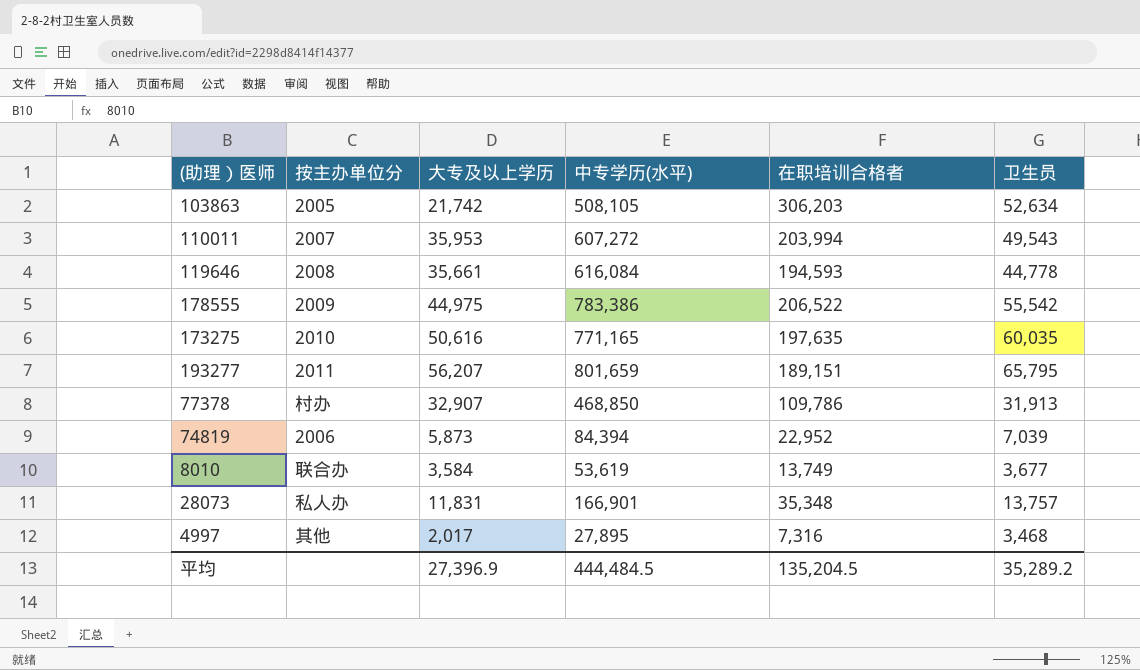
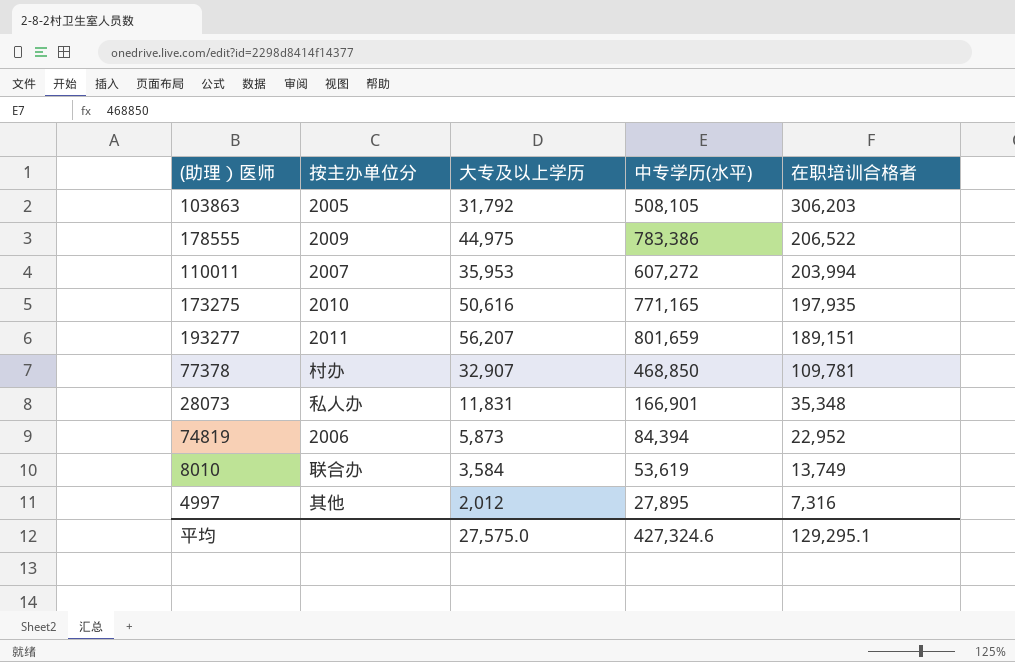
row order: none -> 在职培训合格者 descending
column 卫生员 | position: 6 -> none
row 119646: 2008 | 35,661 | 616,084 | 194,593 | 44,778 -> none
103863 | 大专及以上学历: 21,742 -> 31,792
173275 | 在职培训合格者: 197,635 -> 197,935
77378 | 在职培训合格者: 109,786 -> 109,781
4997 | 大专及以上学历: 2,017 -> 2,012
平均 | 大专及以上学历: 27,396.9 -> 27,575.0
平均 | 中专学历(水平): 444,484.5 -> 427,324.6
平均 | 在职培训合格者: 135,204.5 -> 129,295.1

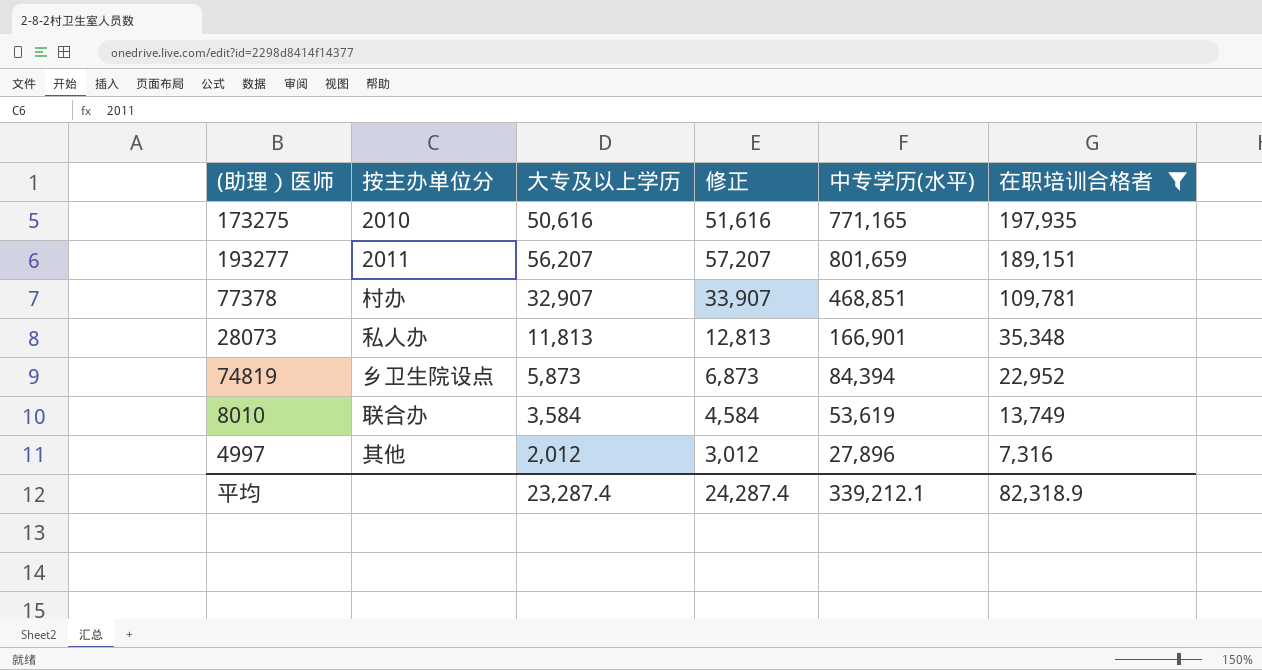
filter: none -> 在职培训合格者 <= 197,935
column 修正 | formula: none -> [大专及以上学历] + 1000
77378 | 中专学历(水平): 468,850 -> 468,851
28073 | 大专及以上学历: 11,831 -> 11,813
74819 | 按主办单位分: 2006 -> 乡卫生院设点
4997 | 中专学历(水平): 27,895 -> 27,896
平均 | 大专及以上学历: 27,575.0 -> 23,287.4
平均 | 中专学历(水平): 427,324.6 -> 339,212.1
平均 | 在职培训合格者: 129,295.1 -> 82,318.9

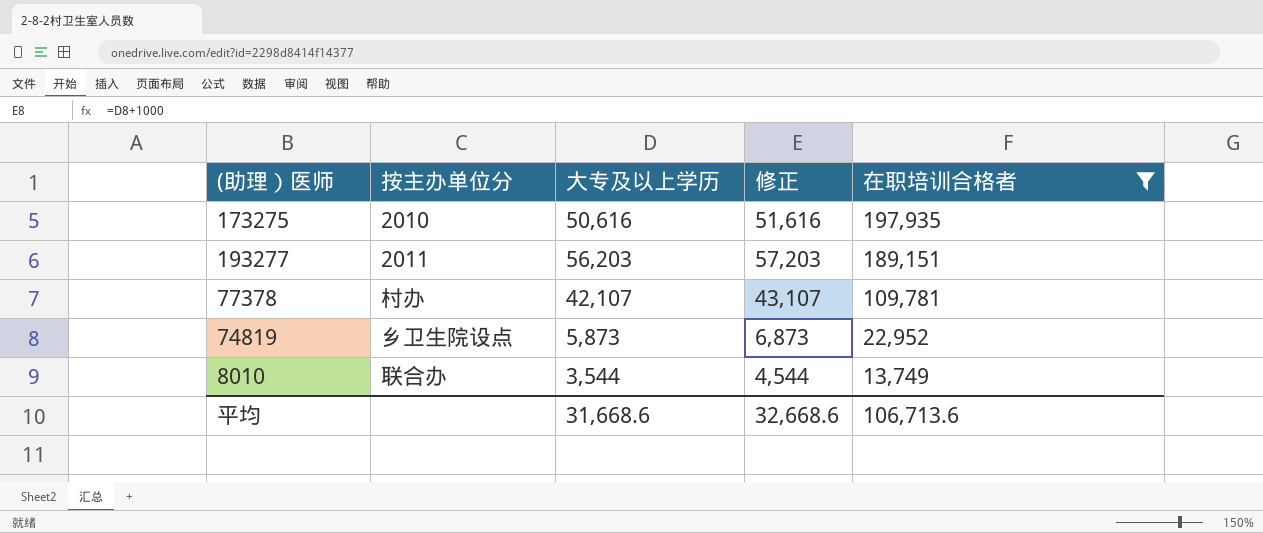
column 中专学历(水平) | position: 5 -> none
row 28073: 私人办 | 11,813 | 12,813 | 166,901 | 35,348 -> none
row 4997: 其他 | 2,012 | 3,012 | 27,896 | 7,316 -> none
193277 | 大专及以上学历: 56,207 -> 56,203
193277 | 修正: 57,207 -> 57,203
77378 | 大专及以上学历: 32,907 -> 42,107
77378 | 修正: 33,907 -> 43,107
8010 | 大专及以上学历: 3,584 -> 3,544
8010 | 修正: 4,584 -> 4,544
平均 | 大专及以上学历: 23,287.4 -> 31,668.6
平均 | 修正: 24,287.4 -> 32,668.6
平均 | 在职培训合格者: 82,318.9 -> 106,713.6

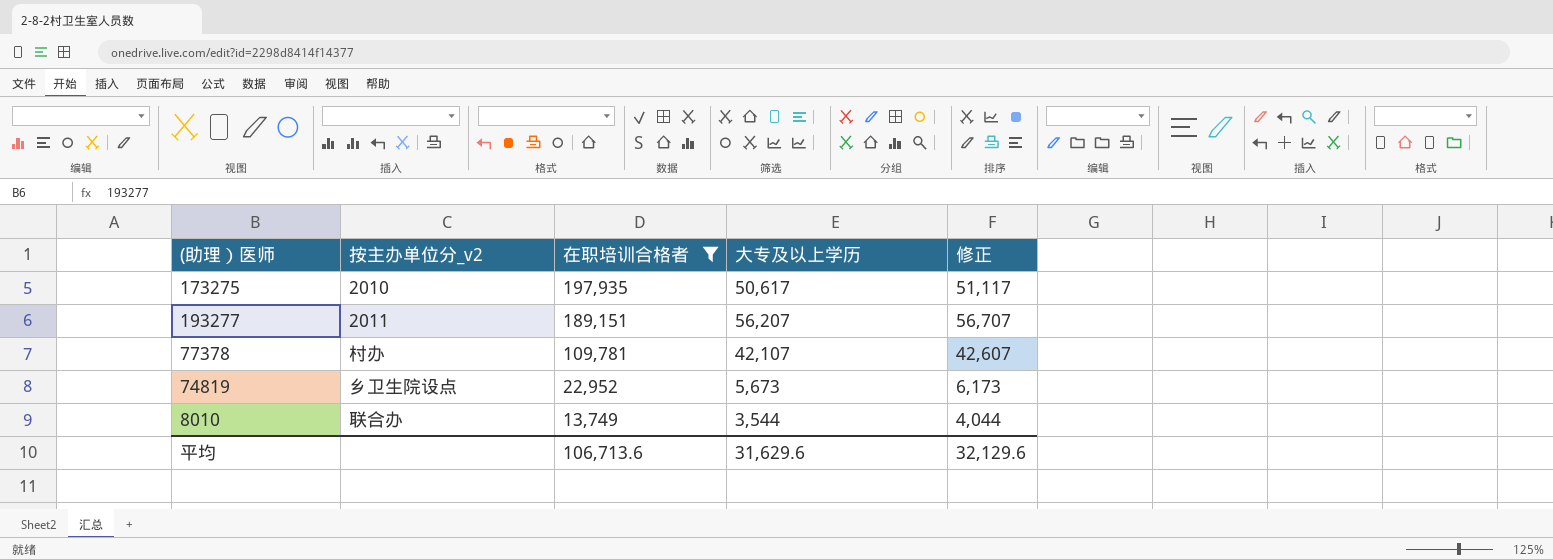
column name: 按主办单位分 -> 按主办单位分_v2
column 在职培训合格者 | position: 5 -> 3
column 修正 | formula: [大专及以上学历] + 1000 -> [大专及以上学历] + 500
173275 | 大专及以上学历: 50,616 -> 50,617
193277 | 大专及以上学历: 56,203 -> 56,207
74819 | 大专及以上学历: 5,873 -> 5,673
平均 | 大专及以上学历: 31,668.6 -> 31,629.6
平均 | 修正: 32,668.6 -> 32,129.6

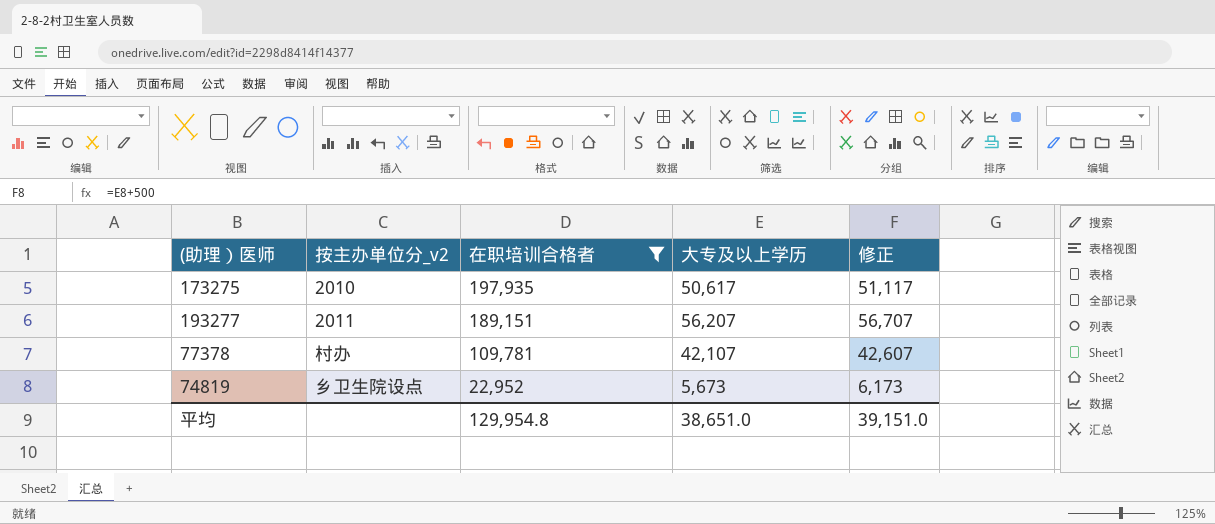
row 8010: 联合办 | 13,749 | 3,544 | 4,044 -> none
平均 | 在职培训合格者: 106,713.6 -> 129,954.8
平均 | 大专及以上学历: 31,629.6 -> 38,651.0
平均 | 修正: 32,129.6 -> 39,151.0

